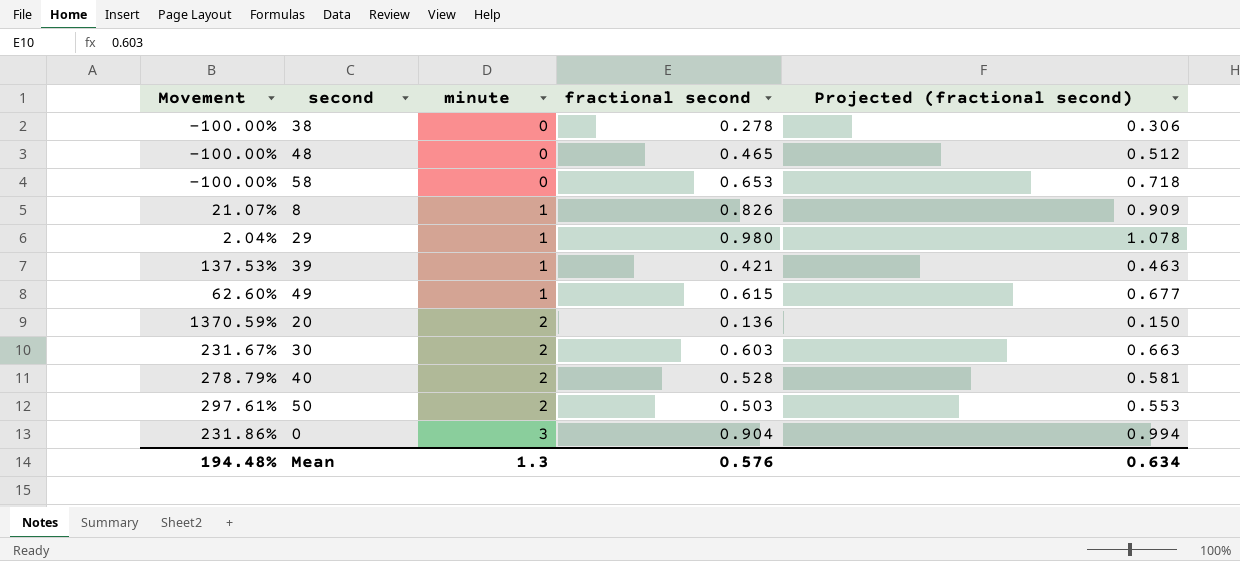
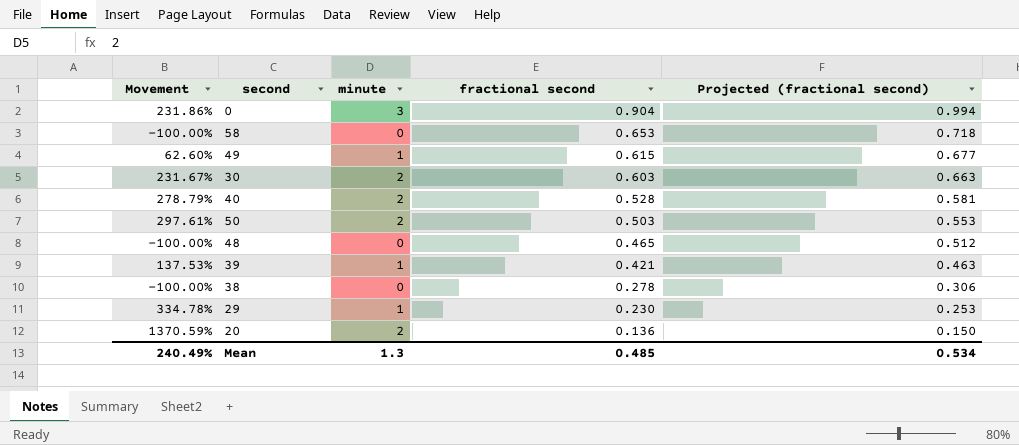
row order: minute ascending -> fractional second descending
row 8: 21.07% | 1 | 0.826 | 0.909 -> none
29 | Movement: 2.04% -> 334.78%
29 | fractional second: 0.980 -> 0.230
29 | Projected (fractional second): 1.078 -> 0.253
Mean | Movement: 194.48% -> 240.49%
Mean | fractional second: 0.576 -> 0.485
Mean | Projected (fractional second): 0.634 -> 0.534

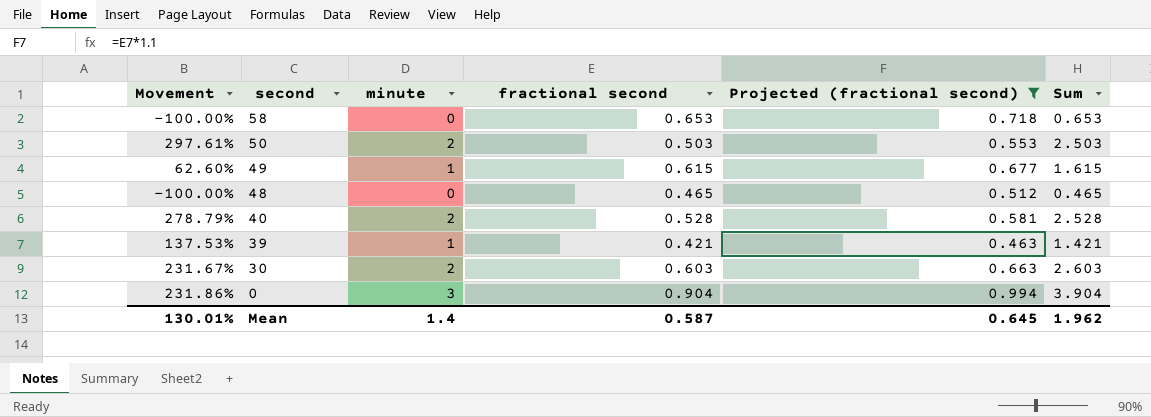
filter: none -> Projected (fractional second) >= 0.463
row order: fractional second descending -> second descending
column Sum | formula: none -> [minute] + [fractional second]
Mean | Movement: 240.49% -> 130.01%
Mean | minute: 1.3 -> 1.4
Mean | fractional second: 0.485 -> 0.587
Mean | Projected (fractional second): 0.534 -> 0.645

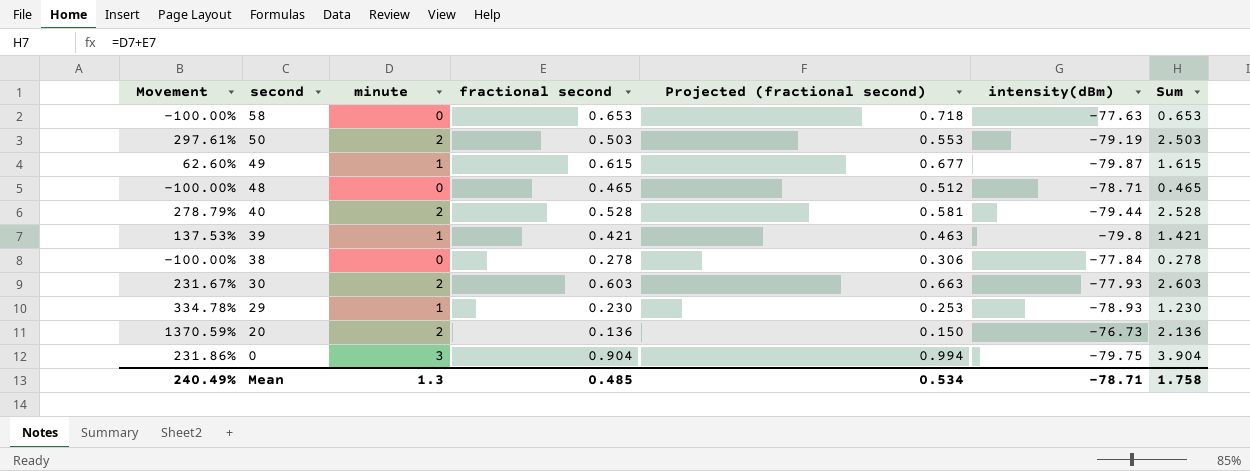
filter: Projected (fractional second) >= 0.463 -> none
column intensity(dBm) | position: none -> 6
Mean | Movement: 130.01% -> 240.49%
Mean | minute: 1.4 -> 1.3
Mean | fractional second: 0.587 -> 0.485
Mean | Projected (fractional second): 0.645 -> 0.534
Mean | Sum: 1.962 -> 1.758

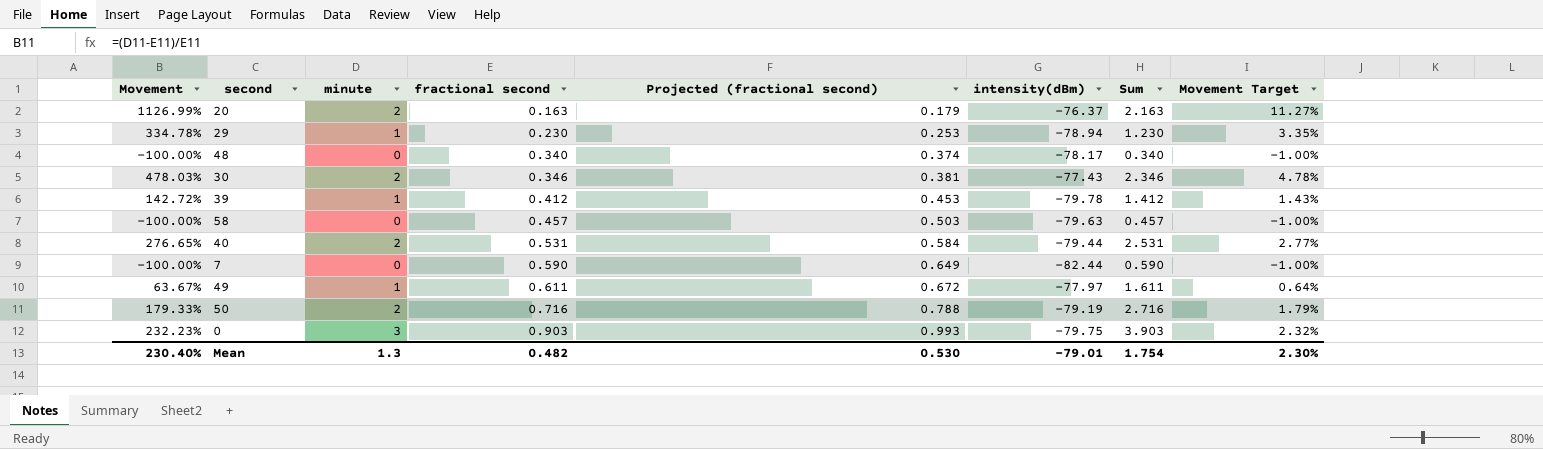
row order: second descending -> fractional second ascending
column Movement Target | formula: none -> [Movement] * 0.01
row 38: -100.00% | 0 | 0.278 | 0.306 | -77.84 | 0.278 -> none
20 | Movement: 1370.59% -> 1126.99%
20 | fractional second: 0.136 -> 0.163
20 | Projected (fractional second): 0.150 -> 0.179
20 | intensity(dBm): -76.73 -> -76.37
20 | Sum: 2.136 -> 2.163
29 | intensity(dBm): -78.93 -> -78.94
48 | fractional second: 0.465 -> 0.340
48 | Projected (fractional second): 0.512 -> 0.374
48 | intensity(dBm): -78.71 -> -78.17
48 | Sum: 0.465 -> 0.340
30 | Movement: 231.67% -> 478.03%
30 | fractional second: 0.603 -> 0.346
30 | Projected (fractional second): 0.663 -> 0.381
30 | intensity(dBm): -77.93 -> -77.43
30 | Sum: 2.603 -> 2.346
39 | Movement: 137.53% -> 142.72%
39 | fractional second: 0.421 -> 0.412
39 | Projected (fractional second): 0.463 -> 0.453
39 | intensity(dBm): -79.8 -> -79.78
39 | Sum: 1.421 -> 1.412
58 | fractional second: 0.653 -> 0.457
58 | Projected (fractional second): 0.718 -> 0.503
58 | intensity(dBm): -77.63 -> -79.63
58 | Sum: 0.653 -> 0.457
40 | Movement: 278.79% -> 276.65%
40 | fractional second: 0.528 -> 0.531
40 | Projected (fractional second): 0.581 -> 0.584
40 | Sum: 2.528 -> 2.531
row 7: none -> -100.00% | 0 | 0.590 | 0.649 | -82.44 | 0.590 | -1.00%
49 | Movement: 62.60% -> 63.67%
49 | fractional second: 0.615 -> 0.611
49 | Projected (fractional second): 0.677 -> 0.672
49 | intensity(dBm): -79.87 -> -77.97
49 | Sum: 1.615 -> 1.611
50 | Movement: 297.61% -> 179.33%
50 | fractional second: 0.503 -> 0.716
50 | Projected (fractional second): 0.553 -> 0.788
50 | Sum: 2.503 -> 2.716
0 | Movement: 231.86% -> 232.23%
0 | fractional second: 0.904 -> 0.903
0 | Projected (fractional second): 0.994 -> 0.993
0 | Sum: 3.904 -> 3.903
Mean | Movement: 240.49% -> 230.40%
Mean | fractional second: 0.485 -> 0.482
Mean | Projected (fractional second): 0.534 -> 0.530
Mean | intensity(dBm): -78.71 -> -79.01
Mean | Sum: 1.758 -> 1.754

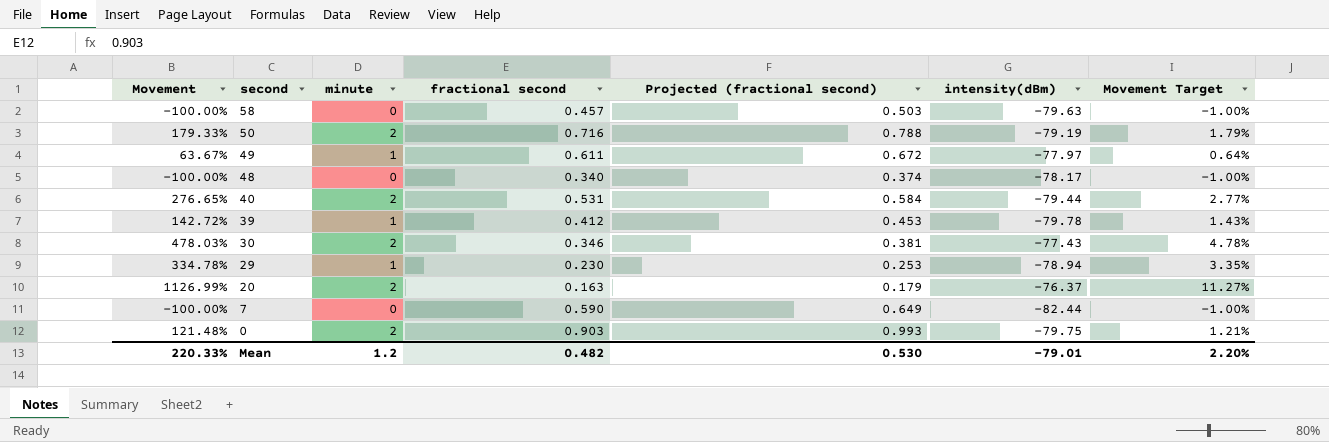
row order: fractional second ascending -> second descending
column Sum | formula: [minute] + [fractional second] -> none
0 | Movement: 232.23% -> 121.48%
0 | minute: 3 -> 2
0 | Movement Target: 2.32% -> 1.21%
Mean | Movement: 230.40% -> 220.33%
Mean | minute: 1.3 -> 1.2
Mean | Movement Target: 2.30% -> 2.20%

